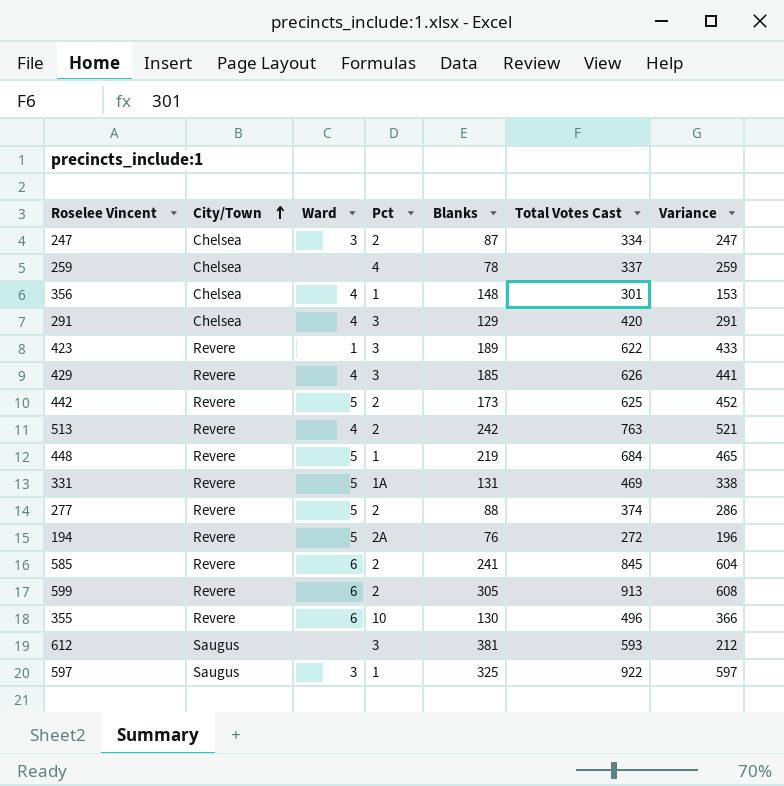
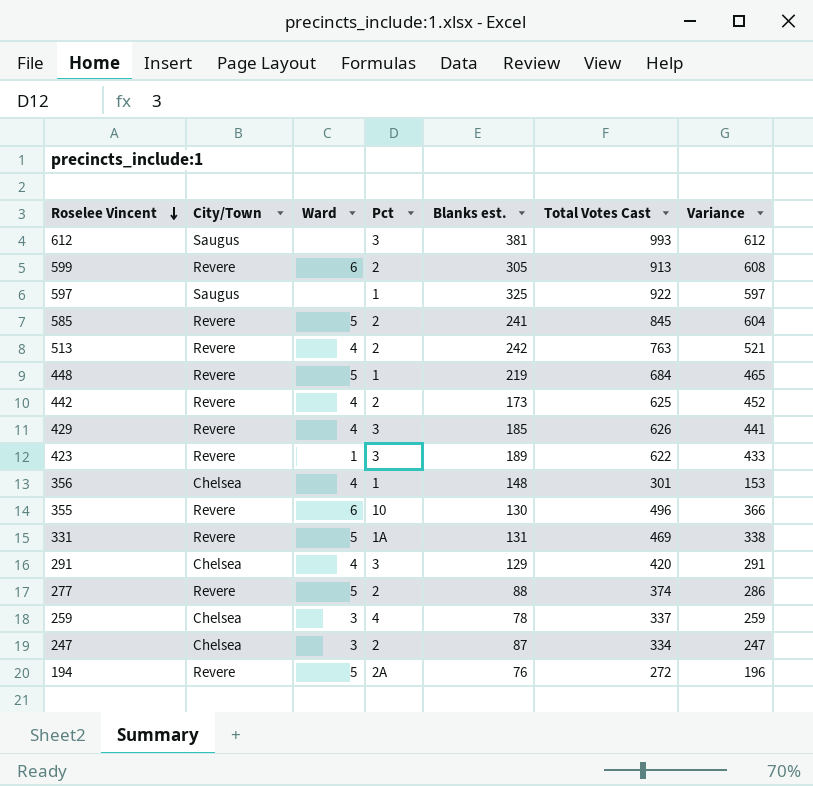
row order: City/Town ascending -> Roselee Vincent descending
column name: Blanks -> Blanks est.
612 | Total Votes Cast: 593 -> 993
612 | Variance: 212 -> 612
597 | Ward: 3 -> none
585 | Ward: 6 -> 5
442 | Ward: 5 -> 4
259 | Ward: none -> 3

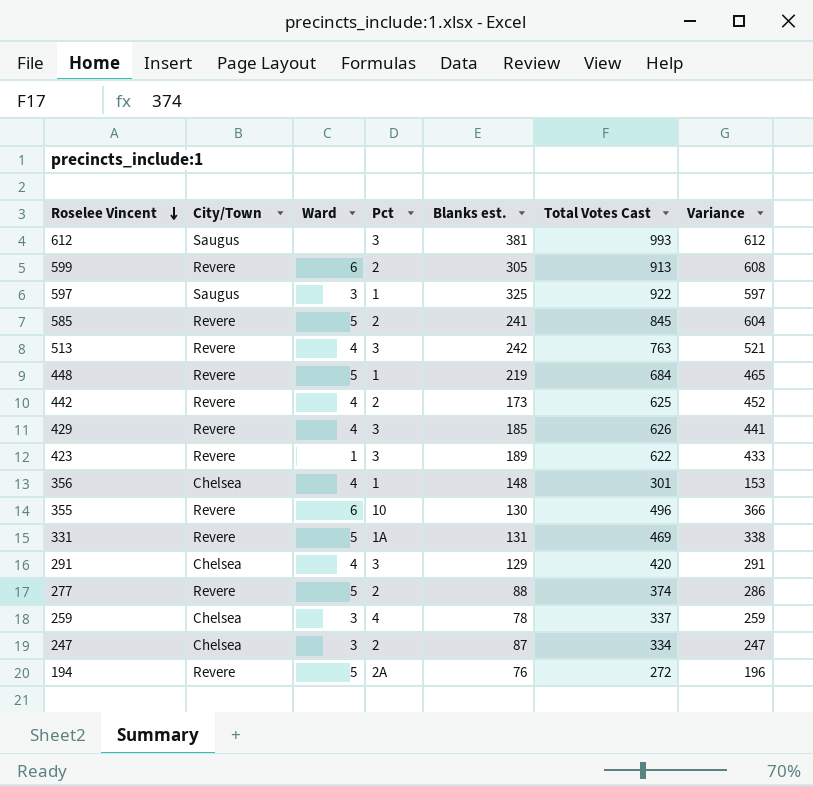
597 | Ward: none -> 3
513 | Pct: 2 -> 3

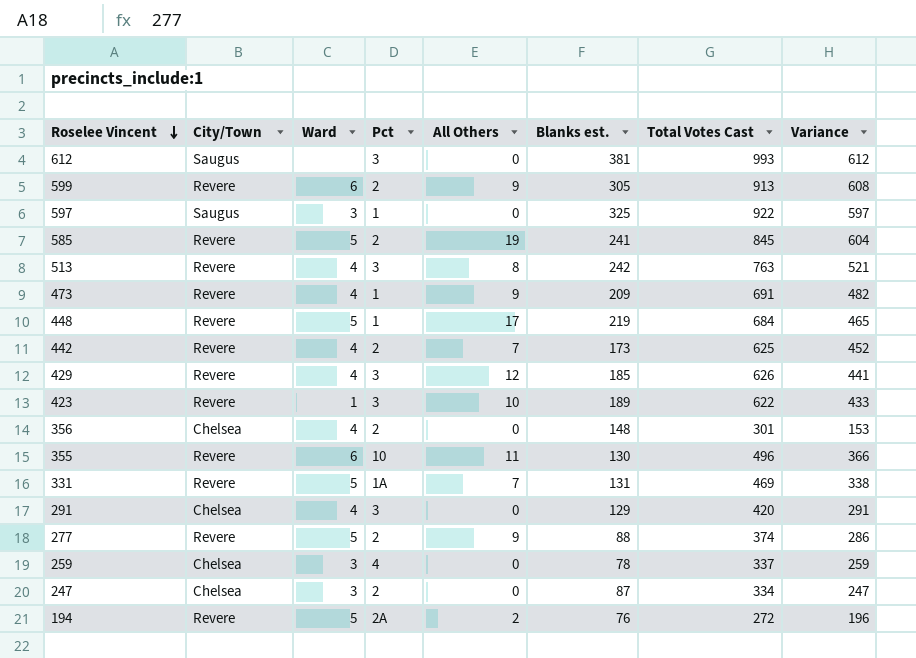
column All Others | position: none -> 5
row 473: none -> Revere | 4 | 1 | 9 | 209 | 691 | 482
356 | Pct: 1 -> 2

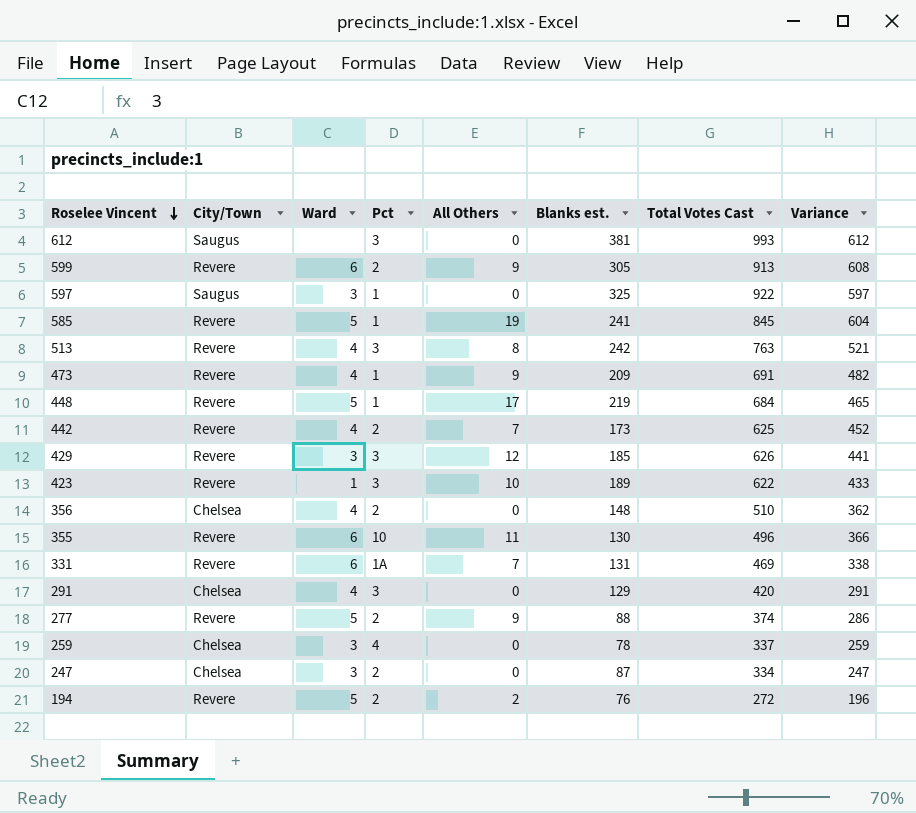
585 | Pct: 2 -> 1
429 | Ward: 4 -> 3
356 | Total Votes Cast: 301 -> 510
356 | Variance: 153 -> 362
331 | Ward: 5 -> 6
194 | Pct: 2A -> 2

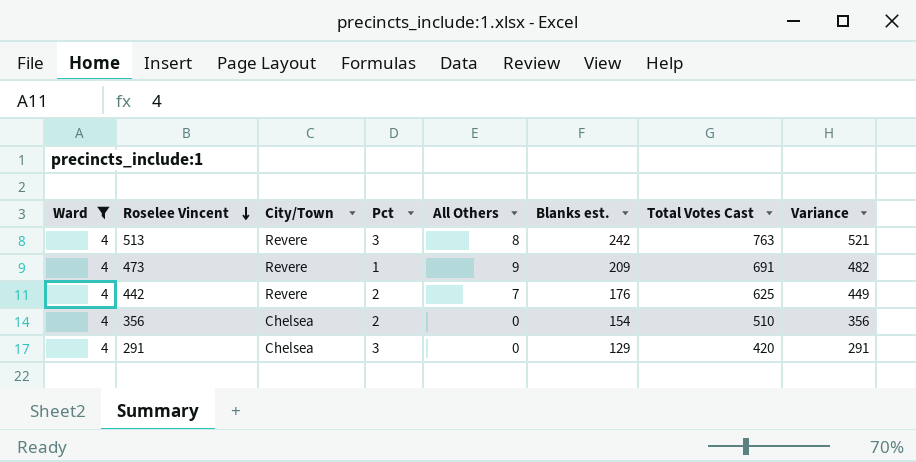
filter: none -> Ward = 4
column Ward | position: 3 -> 1
442 | Blanks est.: 173 -> 176
442 | Variance: 452 -> 449
356 | Blanks est.: 148 -> 154
356 | Variance: 362 -> 356

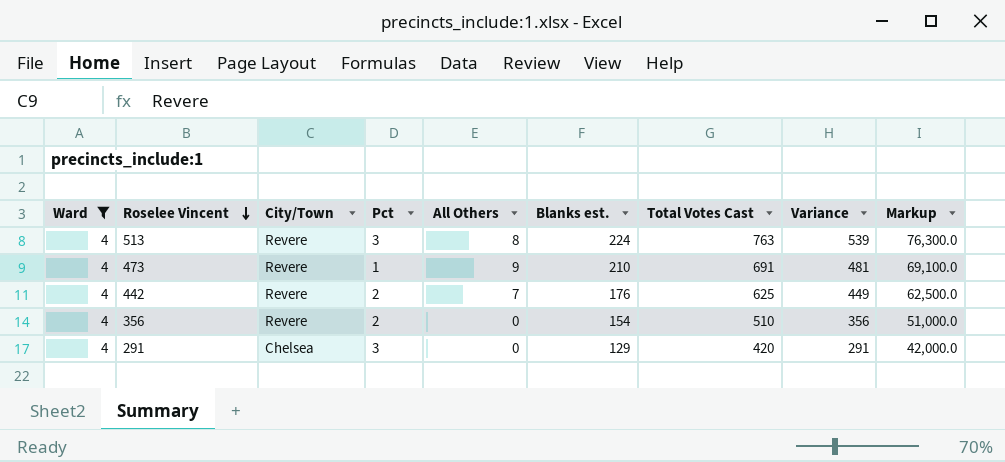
column Markup | formula: none -> [Total Votes Cast] * 100
513 | Blanks est.: 242 -> 224
513 | Variance: 521 -> 539
473 | Blanks est.: 209 -> 210
473 | Variance: 482 -> 481
356 | City/Town: Chelsea -> Revere

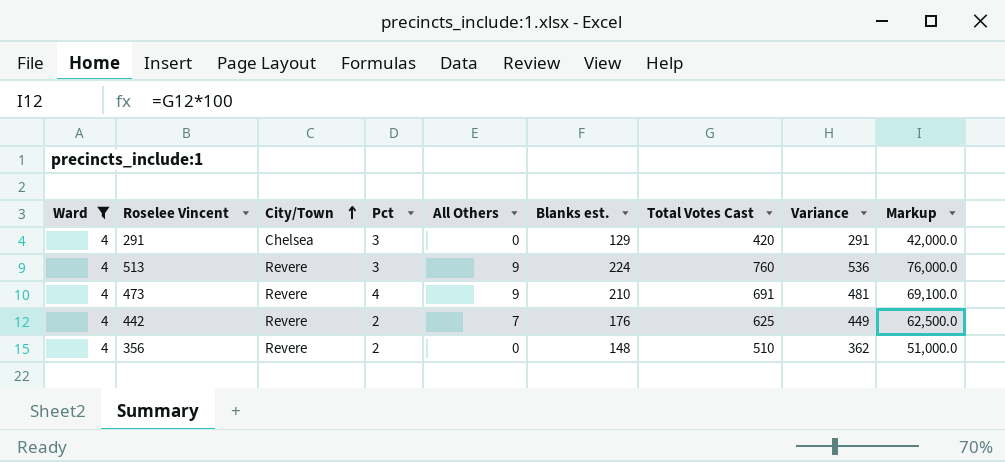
row order: Roselee Vincent descending -> City/Town ascending
513 | All Others: 8 -> 9
513 | Total Votes Cast: 763 -> 760
513 | Variance: 539 -> 536
513 | Markup: 76,300.0 -> 76,000.0
473 | Pct: 1 -> 4
356 | Blanks est.: 154 -> 148
356 | Variance: 356 -> 362

